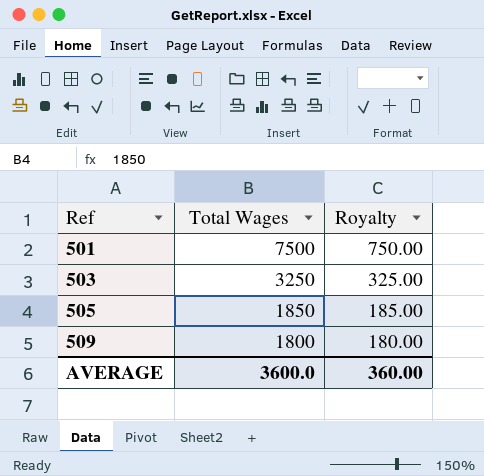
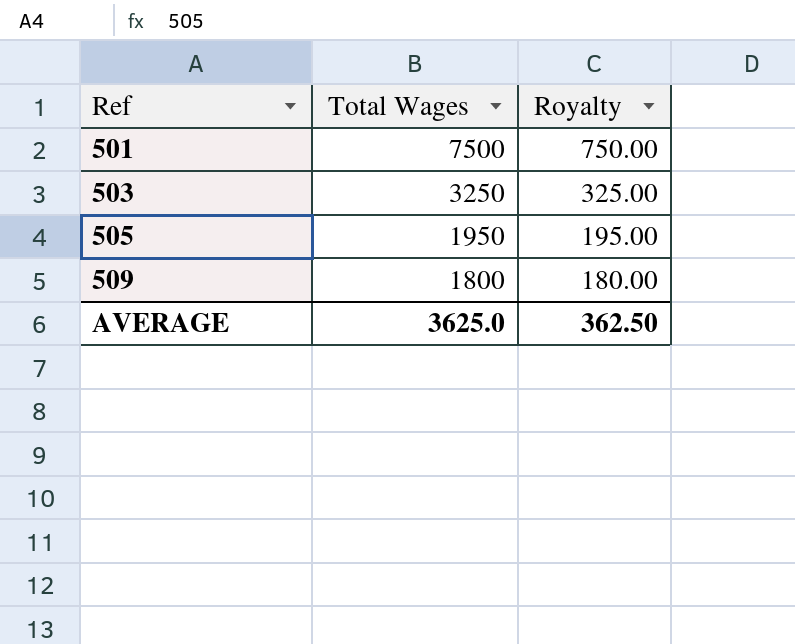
505 | Total Wages: 1850 -> 1950
505 | Royalty: 185.00 -> 195.00
AVERAGE | Total Wages: 3600.0 -> 3625.0
AVERAGE | Royalty: 360.00 -> 362.50

